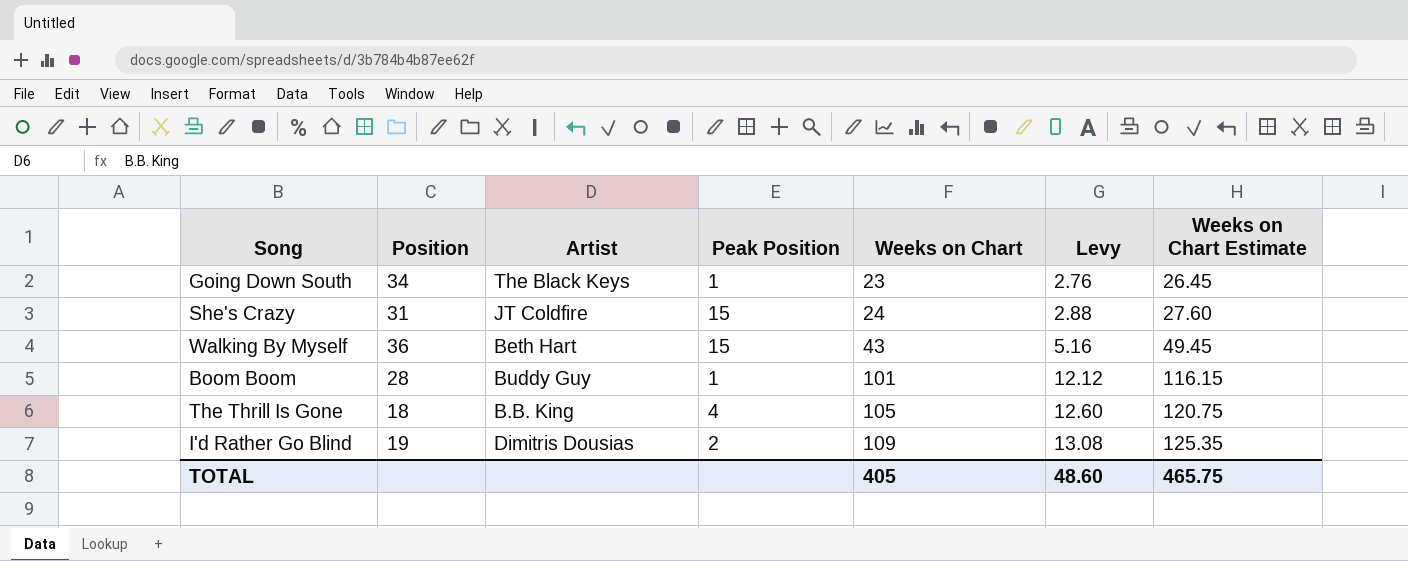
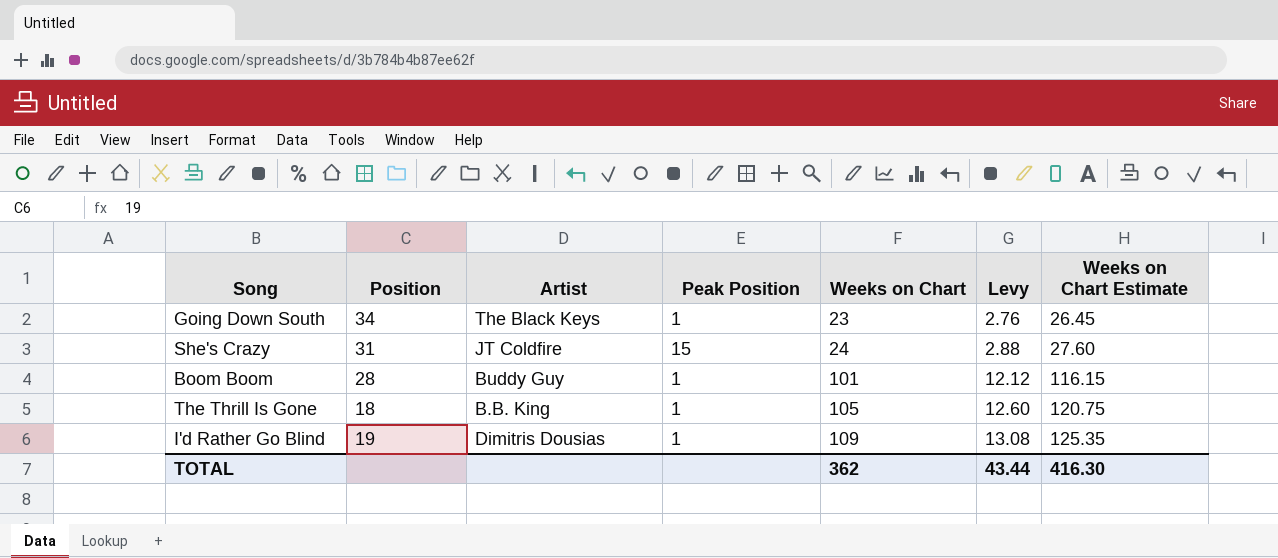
row Walking By Myself: 36 | Beth Hart | 15 | 43 | 5.16 | 49.45 -> none
The Thrill Is Gone | Peak Position: 4 -> 1
I'd Rather Go Blind | Peak Position: 2 -> 1
TOTAL | Weeks on Chart: 405 -> 362
TOTAL | Levy: 48.60 -> 43.44
TOTAL | Weeks on Chart Estimate: 465.75 -> 416.30

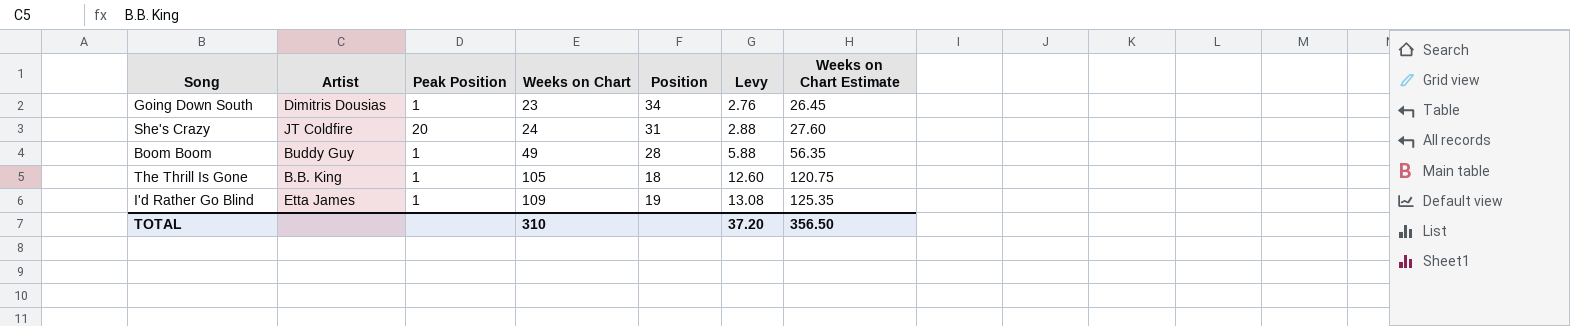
column Position | position: 2 -> 5
Going Down South | Artist: The Black Keys -> Dimitris Dousias
She's Crazy | Peak Position: 15 -> 20
Boom Boom | Weeks on Chart: 101 -> 49
Boom Boom | Levy: 12.12 -> 5.88
Boom Boom | Weeks on Chart Estimate: 116.15 -> 56.35
I'd Rather Go Blind | Artist: Dimitris Dousias -> Etta James
TOTAL | Weeks on Chart: 362 -> 310
TOTAL | Levy: 43.44 -> 37.20
TOTAL | Weeks on Chart Estimate: 416.30 -> 356.50

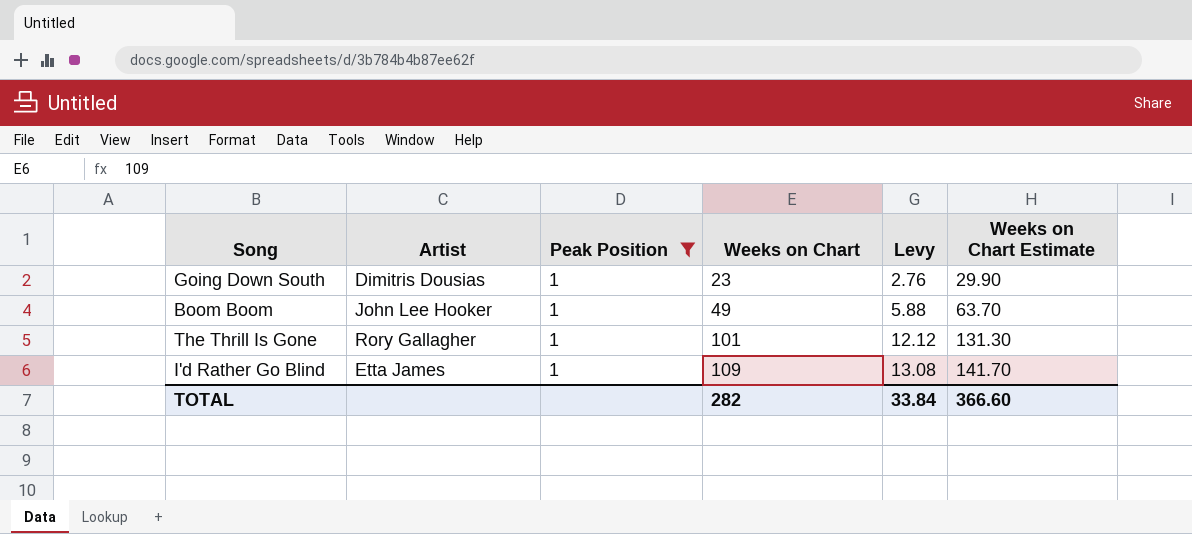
filter: none -> Peak Position = 1
column Position | position: 5 -> none
column Weeks on Chart Estimate | formula: [Weeks on Chart] * 1.15 -> [Weeks on Chart] * 1.3
Boom Boom | Artist: Buddy Guy -> John Lee Hooker
The Thrill Is Gone | Artist: B.B. King -> Rory Gallagher
The Thrill Is Gone | Weeks on Chart: 105 -> 101
The Thrill Is Gone | Levy: 12.60 -> 12.12
TOTAL | Weeks on Chart: 310 -> 282
TOTAL | Levy: 37.20 -> 33.84
TOTAL | Weeks on Chart Estimate: 356.50 -> 366.60

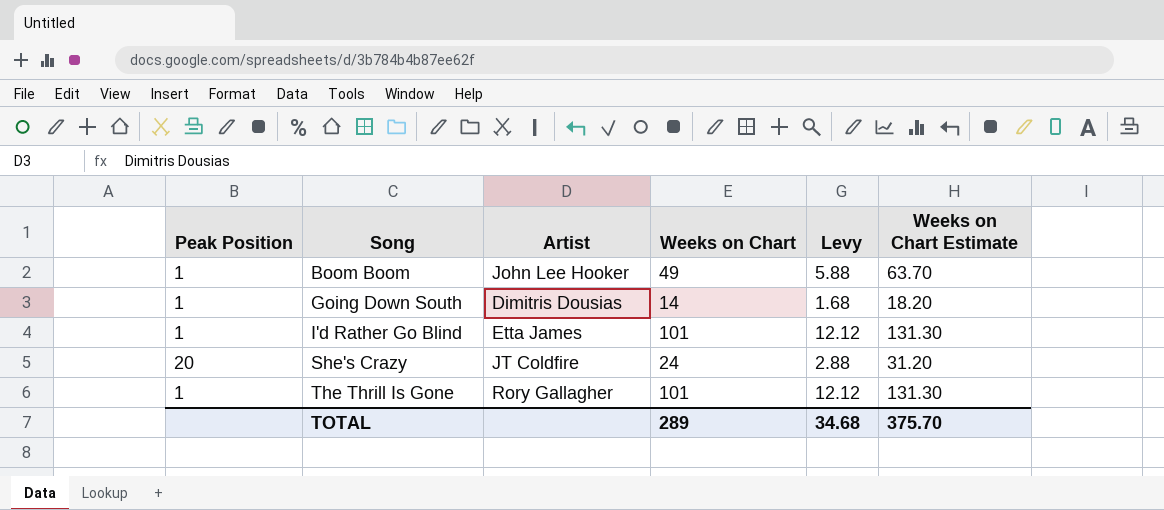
filter: Peak Position = 1 -> none
row order: Weeks on Chart ascending -> Song ascending
column Peak Position | position: 3 -> 1
Going Down South | Weeks on Chart: 23 -> 14
Going Down South | Levy: 2.76 -> 1.68
Going Down South | Weeks on Chart Estimate: 29.90 -> 18.20
I'd Rather Go Blind | Weeks on Chart: 109 -> 101
I'd Rather Go Blind | Levy: 13.08 -> 12.12
I'd Rather Go Blind | Weeks on Chart Estimate: 141.70 -> 131.30
TOTAL | Weeks on Chart: 282 -> 289
TOTAL | Levy: 33.84 -> 34.68
TOTAL | Weeks on Chart Estimate: 366.60 -> 375.70

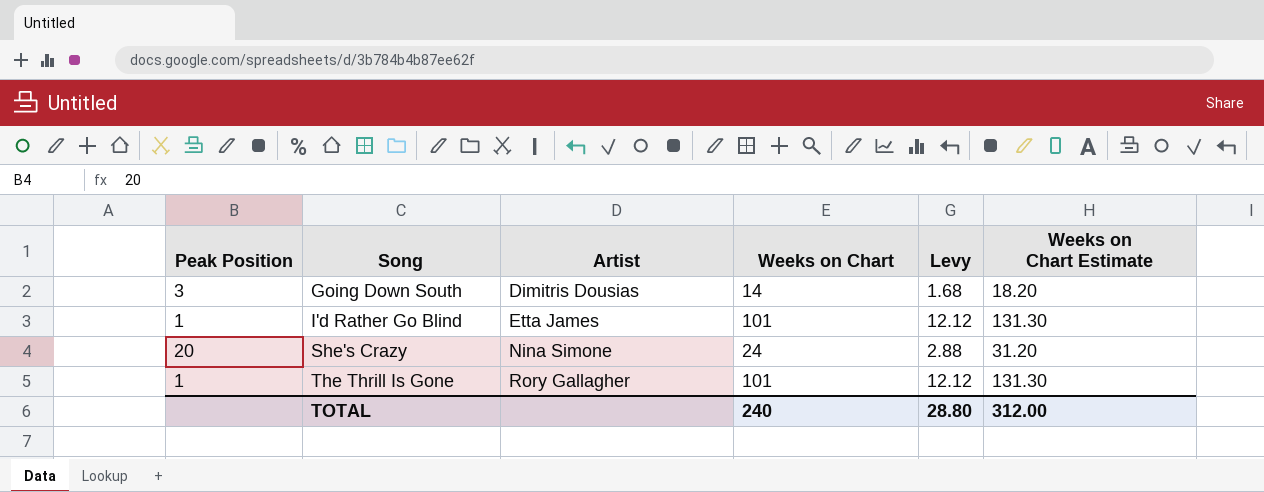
row Boom Boom: 1 | John Lee Hooker | 49 | 5.88 | 63.70 -> none
Going Down South | Peak Position: 1 -> 3
She's Crazy | Artist: JT Coldfire -> Nina Simone
TOTAL | Weeks on Chart: 289 -> 240
TOTAL | Levy: 34.68 -> 28.80
TOTAL | Weeks on Chart Estimate: 375.70 -> 312.00

